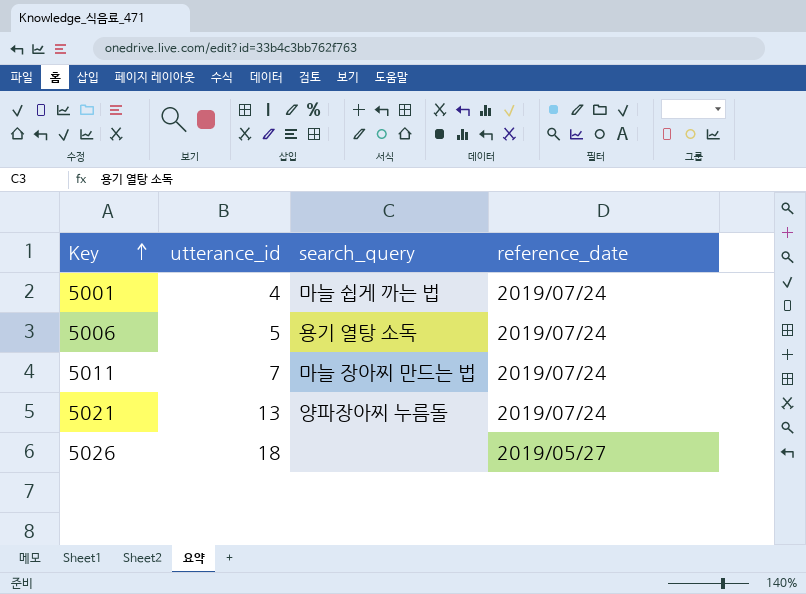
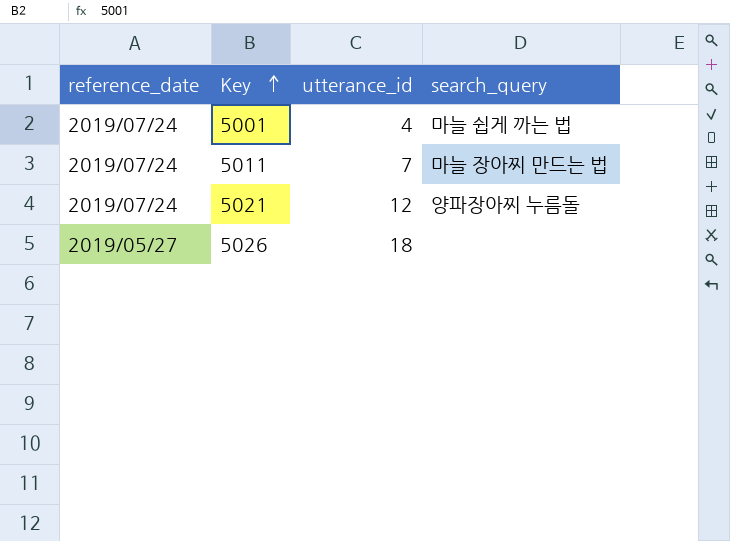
column reference_date | position: 4 -> 1
row 5006: 5 | 용기 열탕 소독 | 2019/07/24 -> none
5021 | utterance_id: 13 -> 12

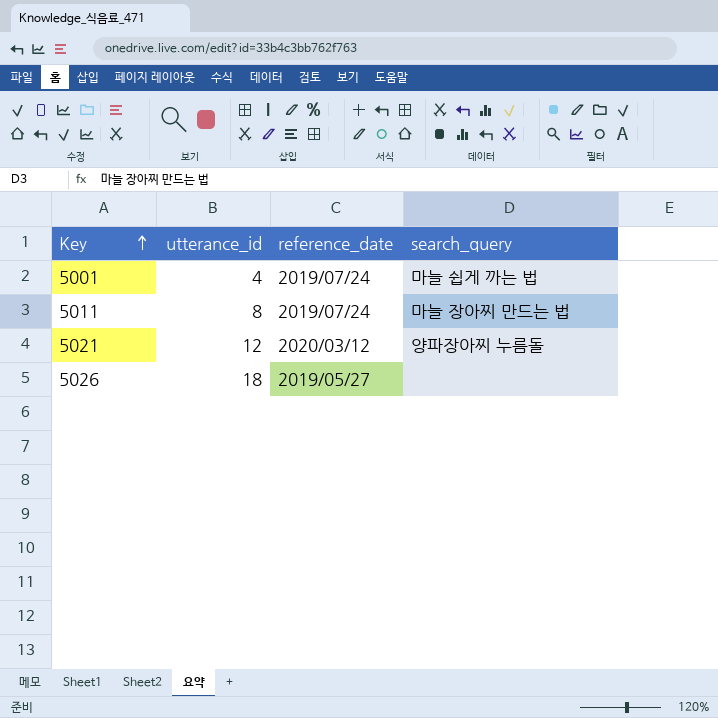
column reference_date | position: 1 -> 3
5011 | utterance_id: 7 -> 8
5021 | reference_date: 2019/07/24 -> 2020/03/12

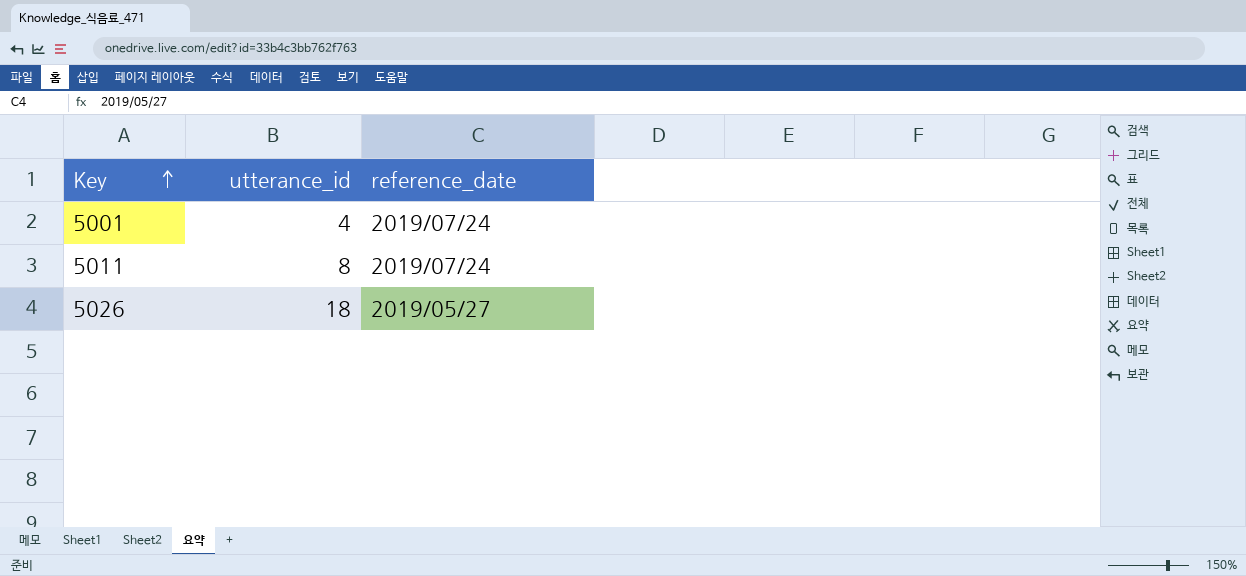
column search_query | position: 4 -> none
row 5021: 12 | 2020/03/12 | 양파장아찌 누름돌 -> none

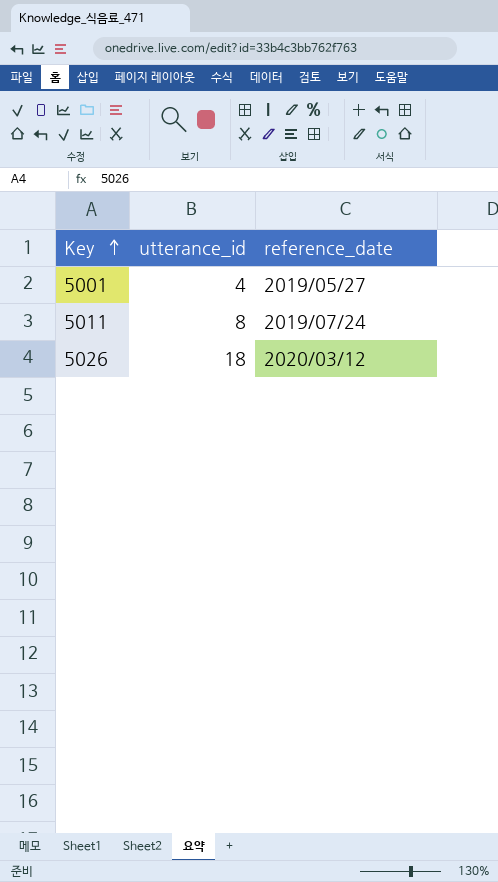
5001 | reference_date: 2019/07/24 -> 2019/05/27
5026 | reference_date: 2019/05/27 -> 2020/03/12

